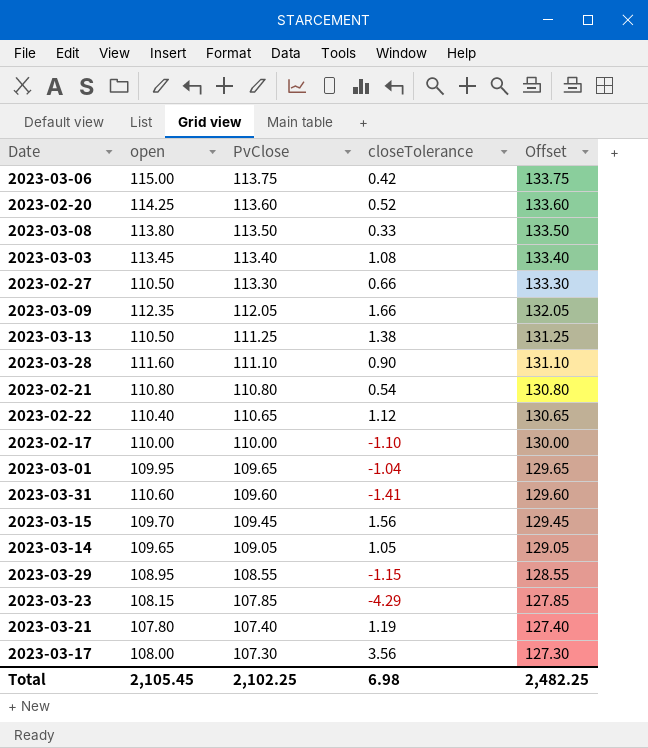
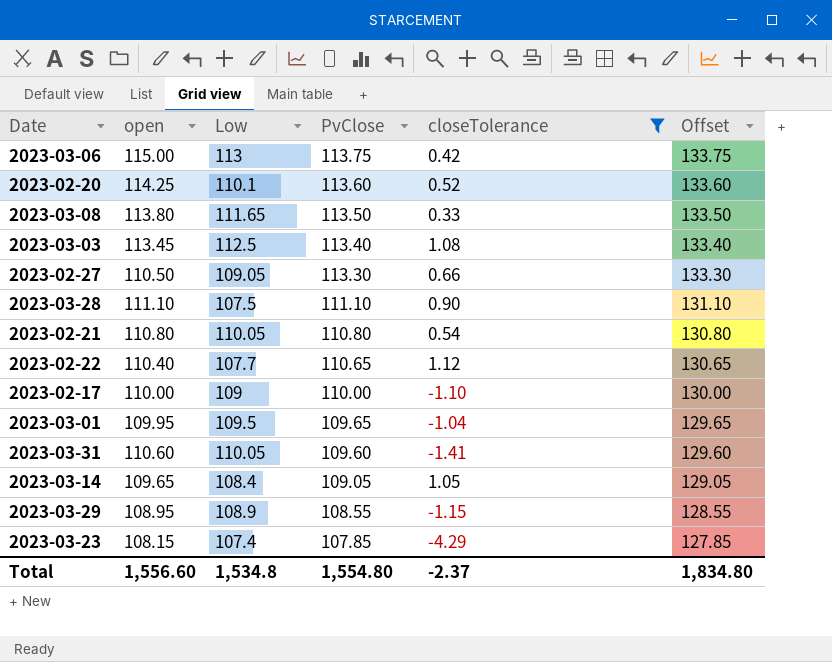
filter: none -> closeTolerance <= 1.12
column Low | position: none -> 3
2023-03-28 | open: 111.60 -> 111.10
Total | open: 2,105.45 -> 1,556.60
Total | PvClose: 2,102.25 -> 1,554.80
Total | closeTolerance: 6.98 -> -2.37
Total | Offset: 2,482.25 -> 1,834.80

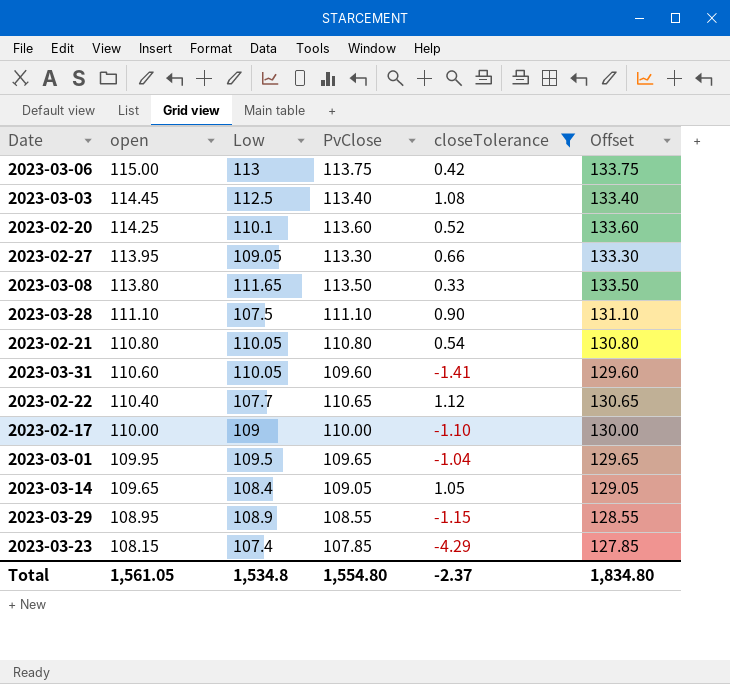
row order: PvClose descending -> open descending
2023-03-03 | open: 113.45 -> 114.45
2023-02-27 | open: 110.50 -> 113.95
Total | open: 1,556.60 -> 1,561.05

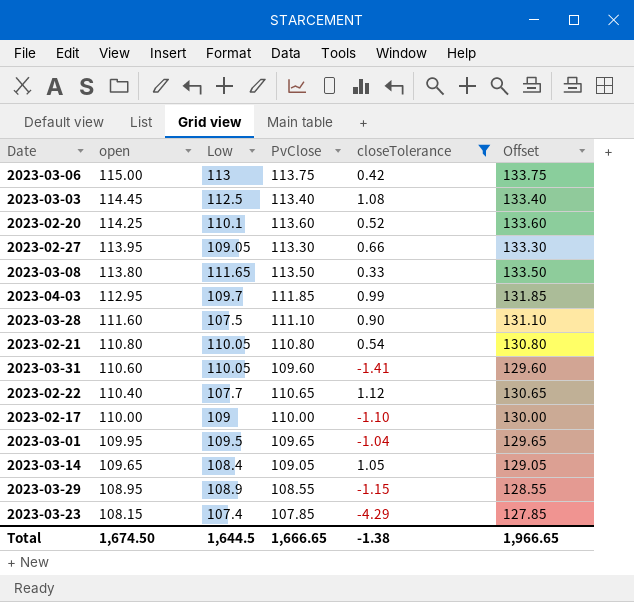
row 2023-04-03: none -> 112.95 | 109.7 | 111.85 | 0.99 | 131.85
2023-03-28 | open: 111.10 -> 111.60
Total | open: 1,561.05 -> 1,674.50
Total | Low: 1,534.8 -> 1,644.5
Total | PvClose: 1,554.80 -> 1,666.65
Total | closeTolerance: -2.37 -> -1.38
Total | Offset: 1,834.80 -> 1,966.65

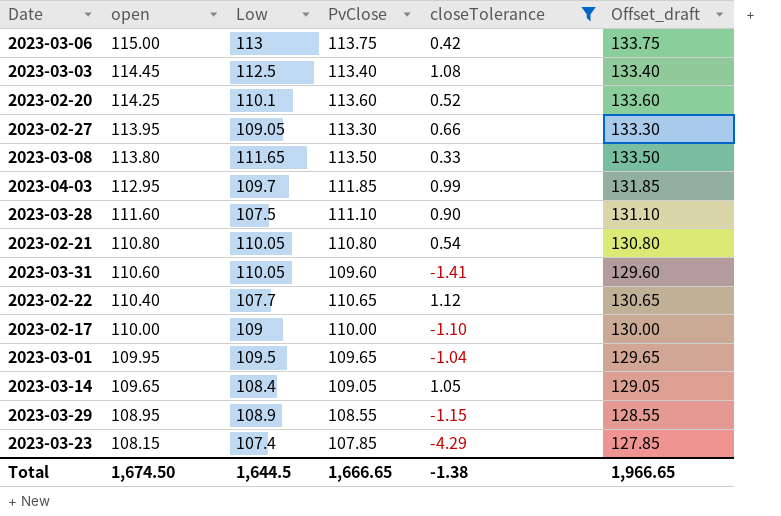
column name: Offset -> Offset_draft

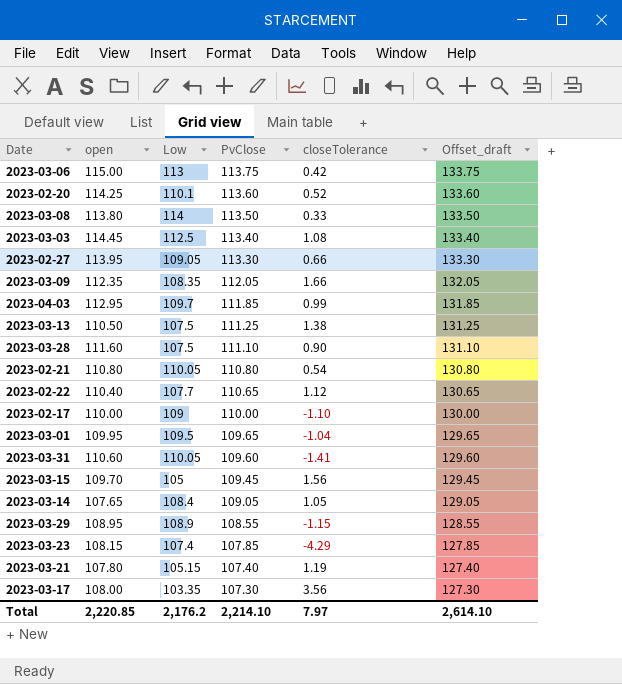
filter: closeTolerance <= 1.12 -> none
row order: open descending -> PvClose descending
2023-03-08 | Low: 111.65 -> 114
2023-03-14 | open: 109.65 -> 107.65
Total | open: 1,674.50 -> 2,220.85
Total | Low: 1,644.5 -> 2,176.2
Total | PvClose: 1,666.65 -> 2,214.10
Total | closeTolerance: -1.38 -> 7.97
Total | Offset_draft: 1,966.65 -> 2,614.10

